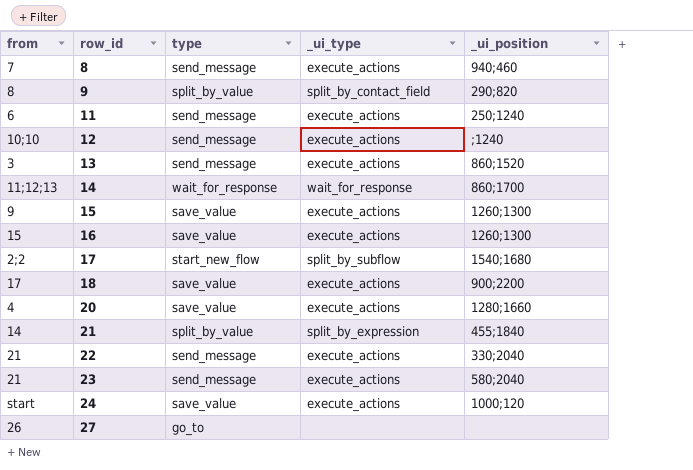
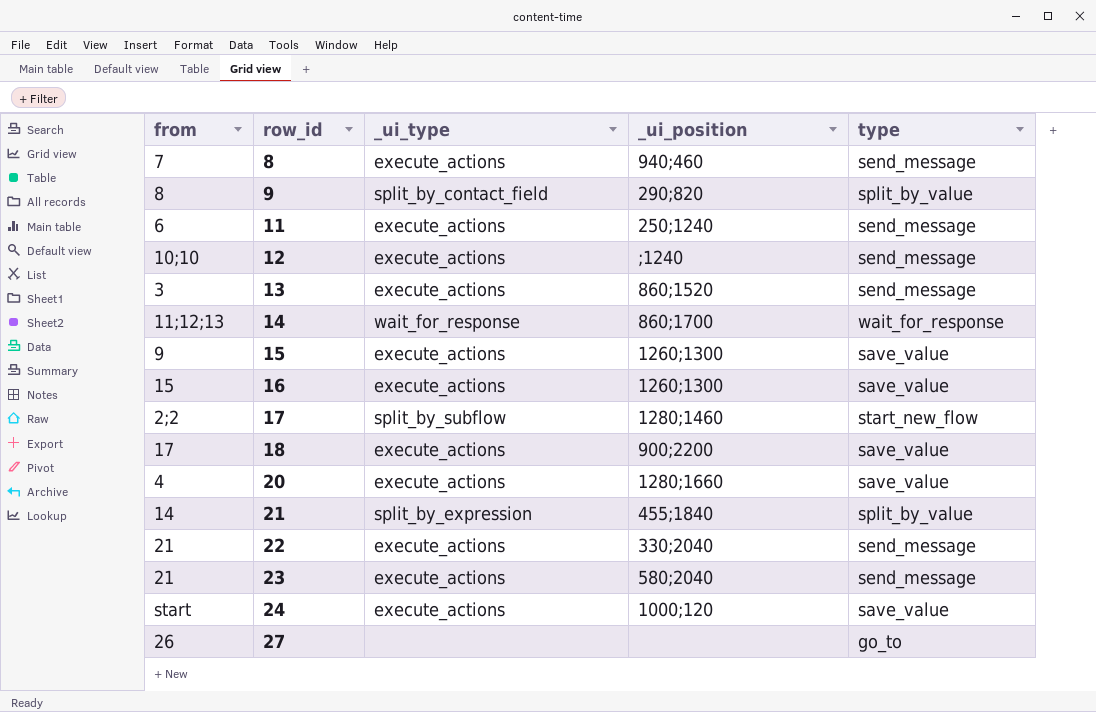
column type | position: 3 -> 5
17 | _ui_position: 1540;1680 -> 1280;1460

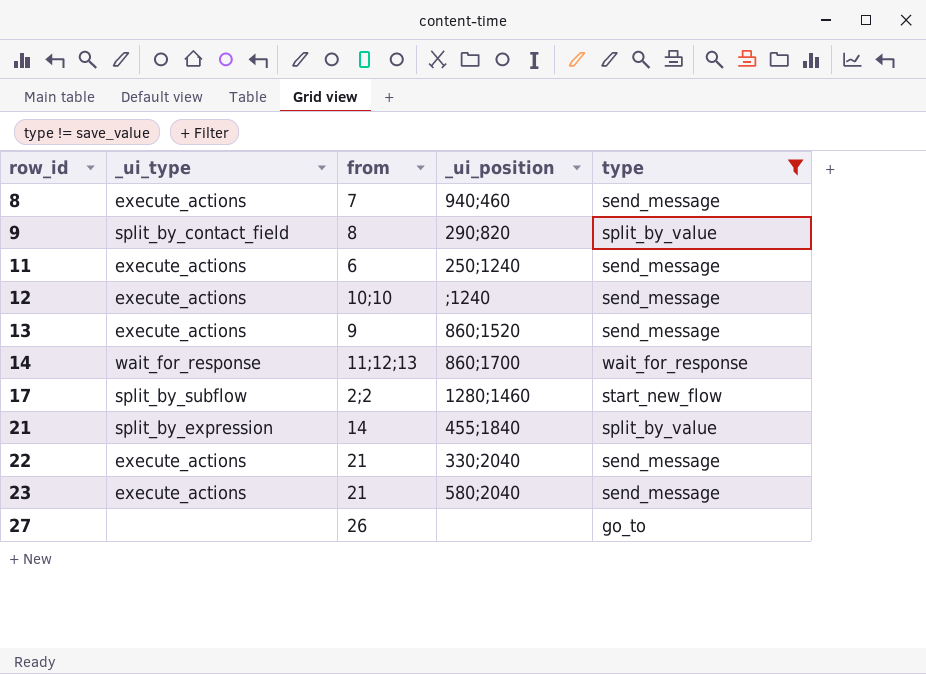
filter: none -> type != save_value
column from | position: 1 -> 3
13 | from: 3 -> 9

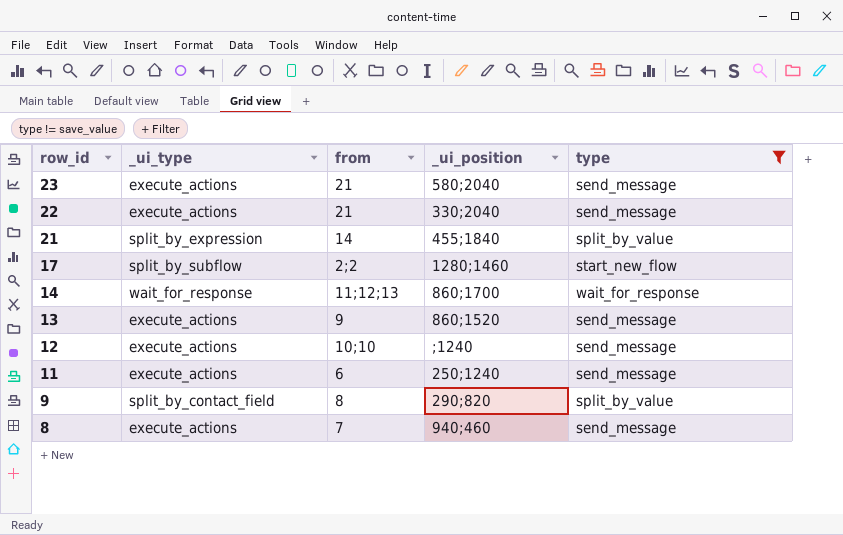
row order: row_id ascending -> row_id descending
row 27: none | 26 | none | go_to -> none

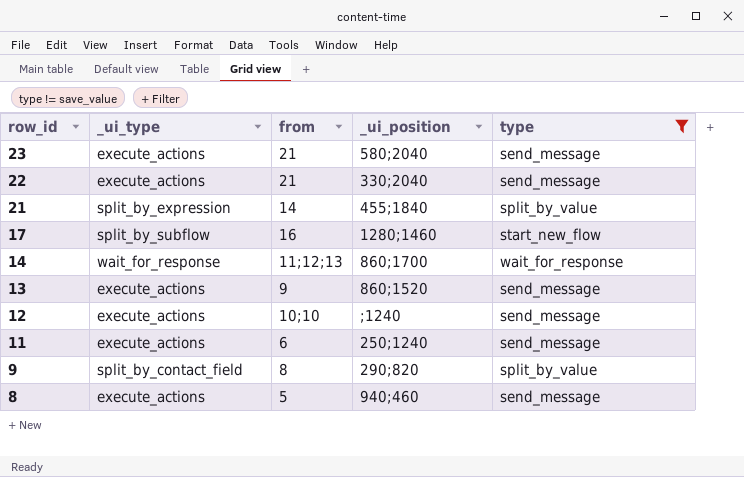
17 | from: 2;2 -> 16
8 | from: 7 -> 5

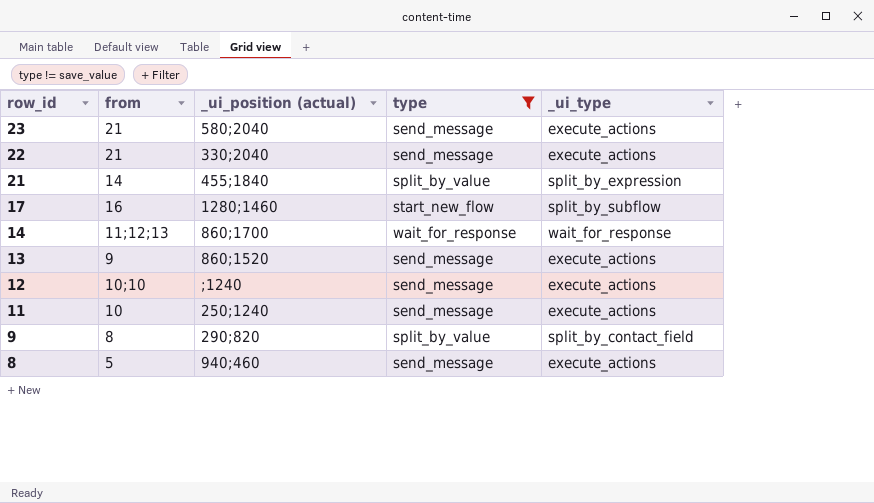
column name: _ui_position -> _ui_position (actual)
column _ui_type | position: 2 -> 5
11 | from: 6 -> 10

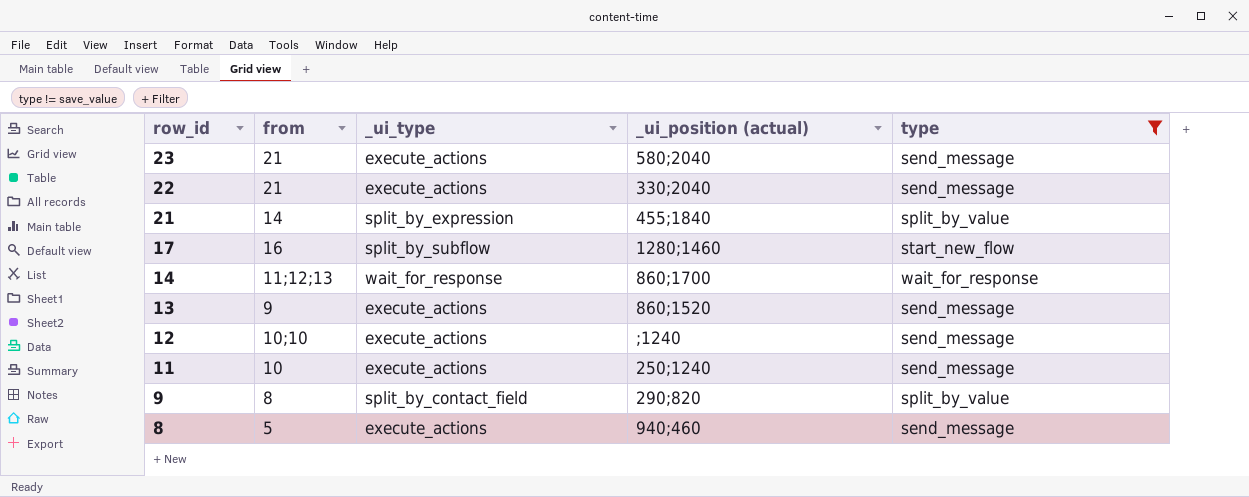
column _ui_type | position: 5 -> 3

